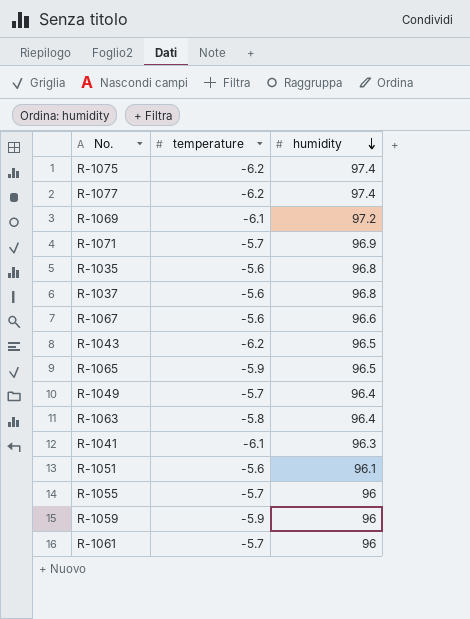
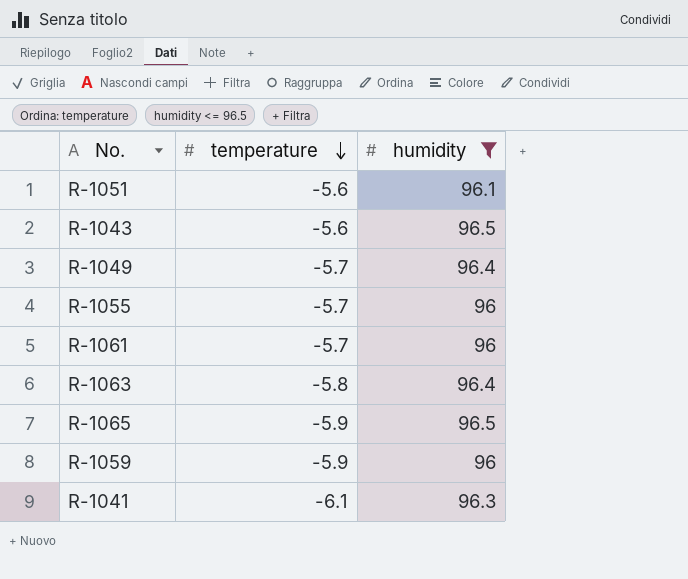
filter: none -> humidity <= 96.5
row order: humidity descending -> temperature descending
R-1043 | temperature: -6.2 -> -5.6

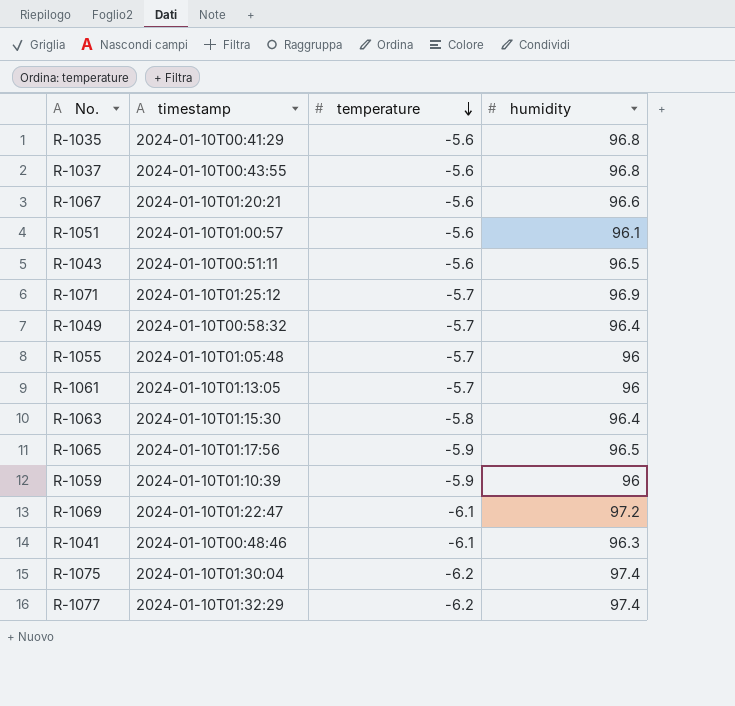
filter: humidity <= 96.5 -> none
column timestamp | position: none -> 2

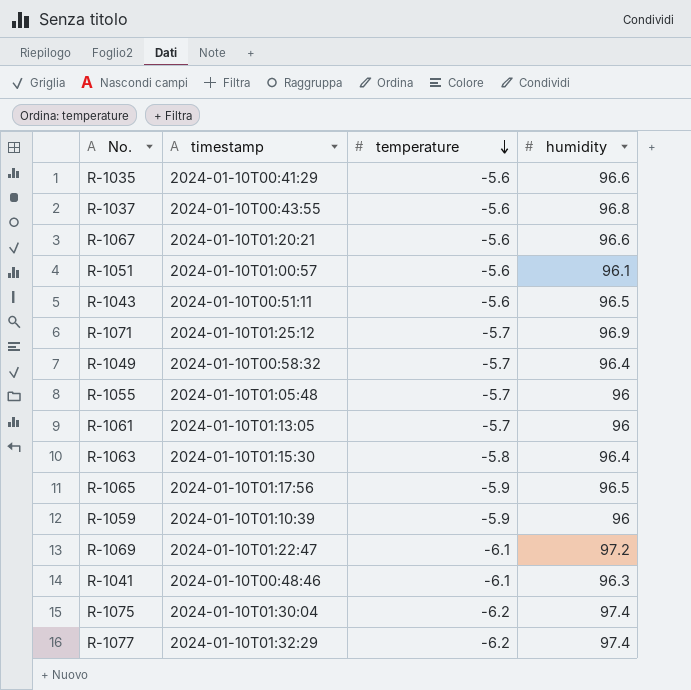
R-1035 | humidity: 96.8 -> 96.6

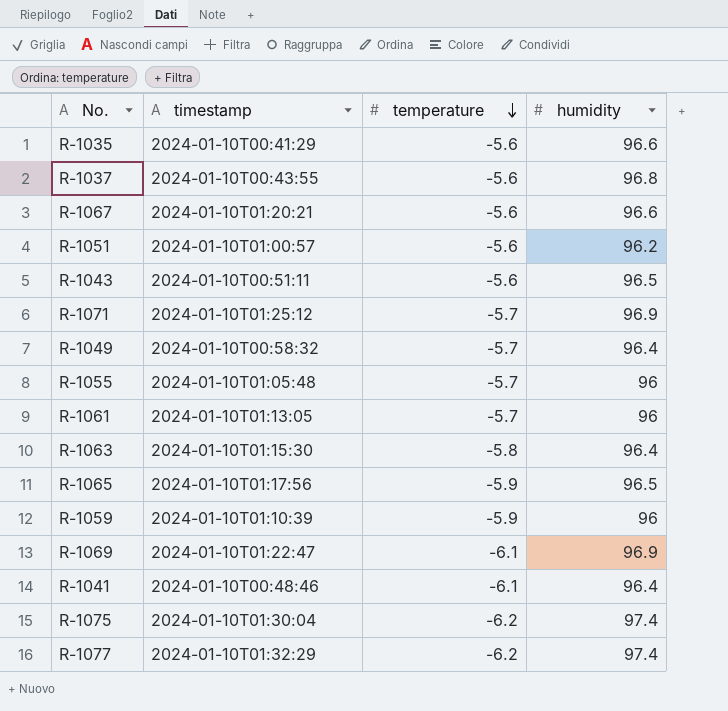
R-1051 | humidity: 96.1 -> 96.2
R-1069 | humidity: 97.2 -> 96.9
R-1041 | humidity: 96.3 -> 96.4

